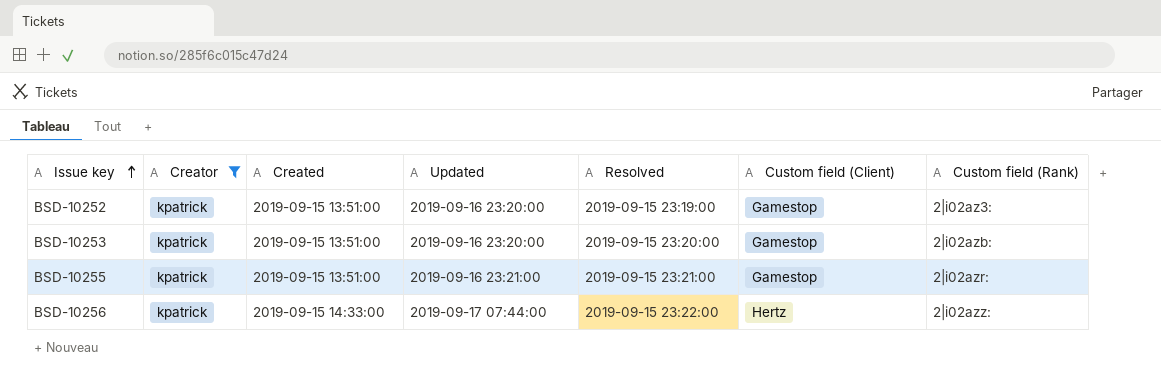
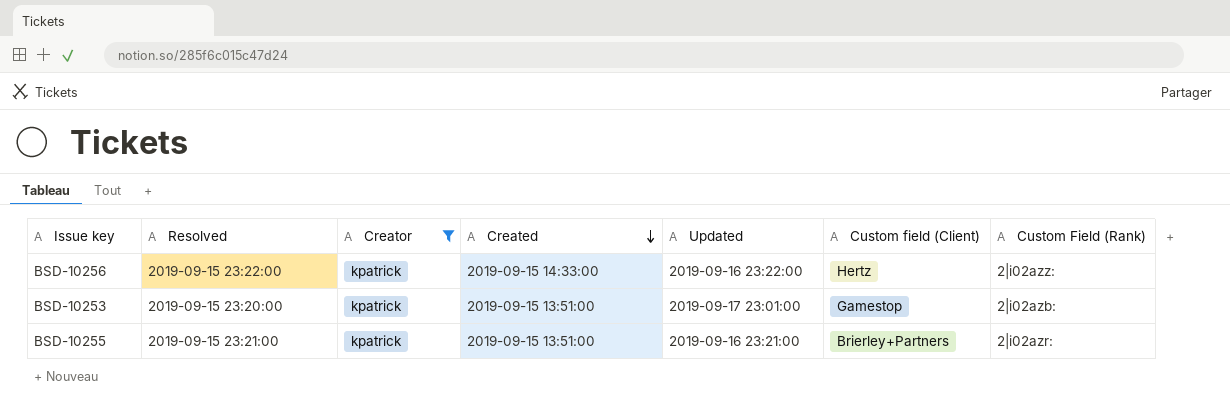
row order: Issue key ascending -> Created descending
column Resolved | position: 5 -> 2
column name: Custom field (Rank) -> Custom Field (Rank)
row BSD-10252: kpatrick | 2019-09-15 13:51:00 | 2019-09-16 23:20:00 | 2019-09-15 23:19:00 | Gamestop | 2|i02az3: -> none
BSD-10256 | Updated: 2019-09-17 07:44:00 -> 2019-09-16 23:22:00
BSD-10253 | Updated: 2019-09-16 23:20:00 -> 2019-09-17 23:01:00
BSD-10255 | Custom field (Client): Gamestop -> Brierley+Partners

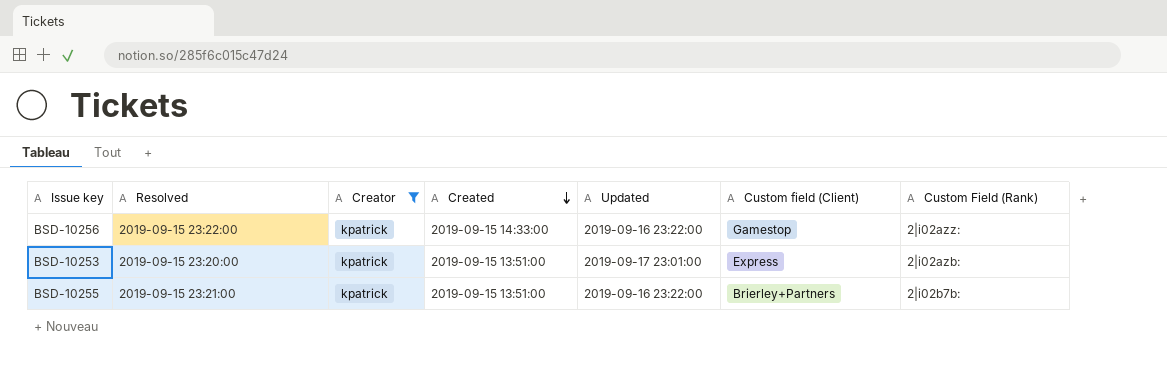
BSD-10256 | Custom field (Client): Hertz -> Gamestop
BSD-10253 | Custom field (Client): Gamestop -> Express
BSD-10255 | Updated: 2019-09-16 23:21:00 -> 2019-09-16 23:22:00
BSD-10255 | Custom Field (Rank): 2|i02azr: -> 2|i02b7b:

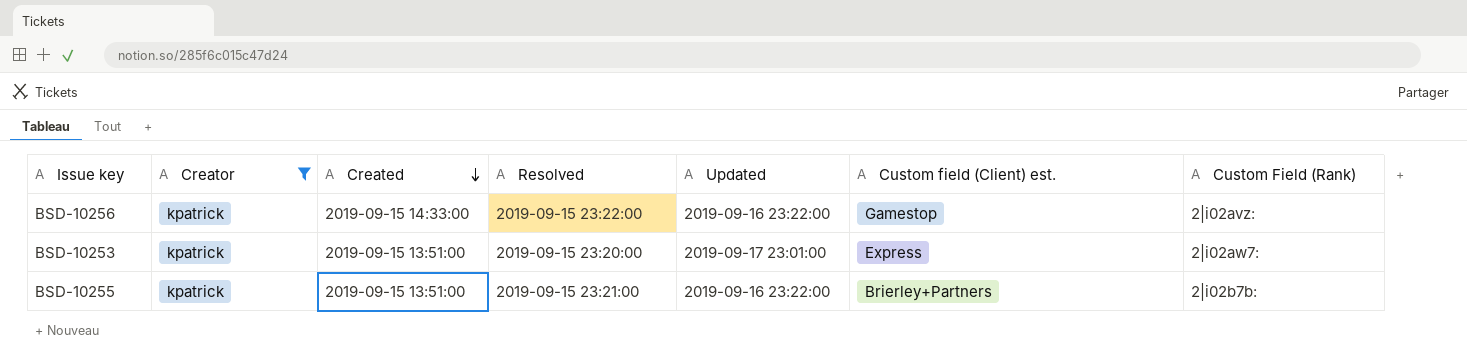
column Resolved | position: 2 -> 4
column name: Custom field (Client) -> Custom field (Client) est.
BSD-10256 | Custom Field (Rank): 2|i02azz: -> 2|i02avz:
BSD-10253 | Custom Field (Rank): 2|i02azb: -> 2|i02aw7:

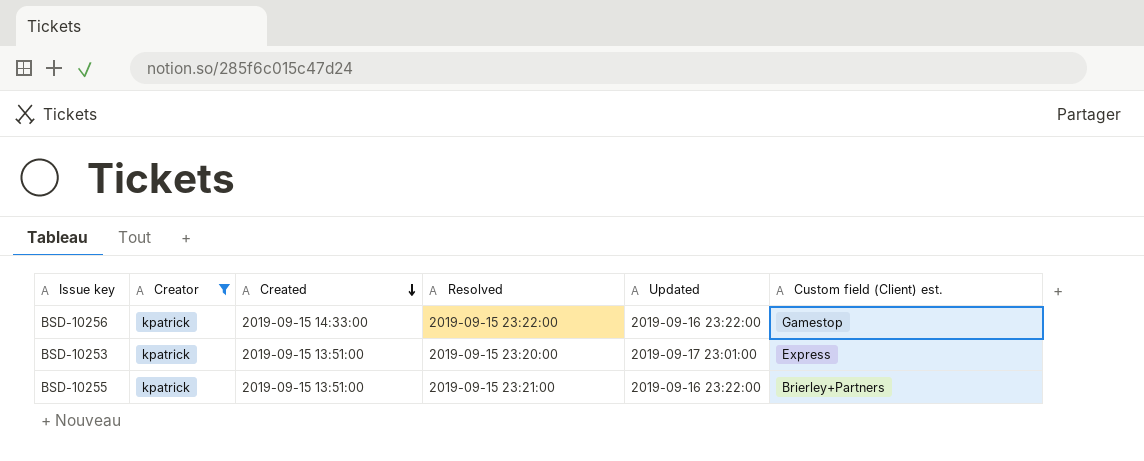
column Custom Field (Rank) | position: 7 -> none

